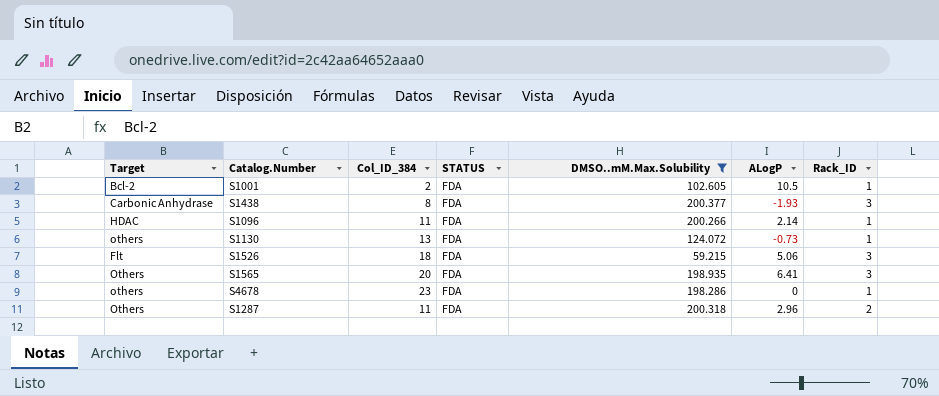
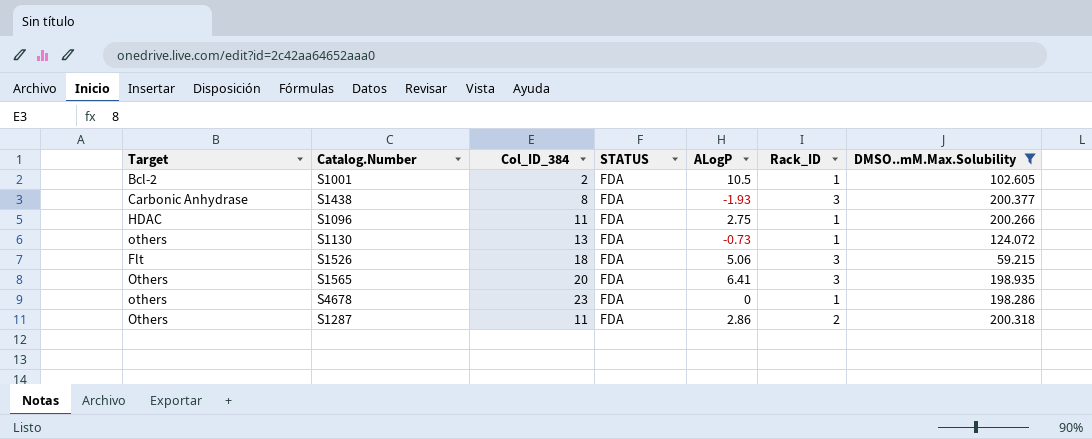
column DMSO..mM.Max.Solubility | position: 5 -> 7
S1096 | ALogP: 2.14 -> 2.75
S1287 | ALogP: 2.96 -> 2.86

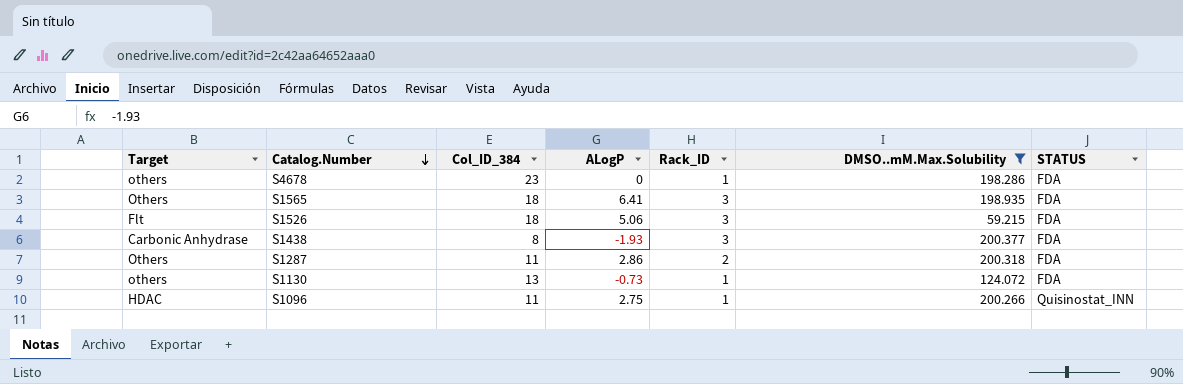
row order: none -> Catalog.Number descending
column STATUS | position: 4 -> 7
row S1001: Bcl-2 | 2 | FDA | 10.5 | 1 | 102.605 -> none
S1565 | Col_ID_384: 20 -> 18
S1096 | STATUS: FDA -> Quisinostat_INN

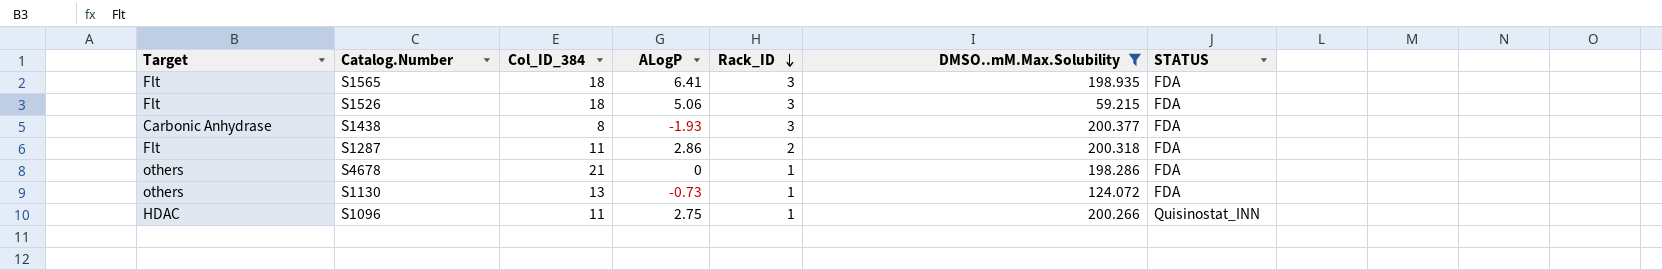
row order: Catalog.Number descending -> Rack_ID descending
S1565 | Target: Others -> Flt
S1287 | Target: Others -> Flt
S4678 | Col_ID_384: 23 -> 21

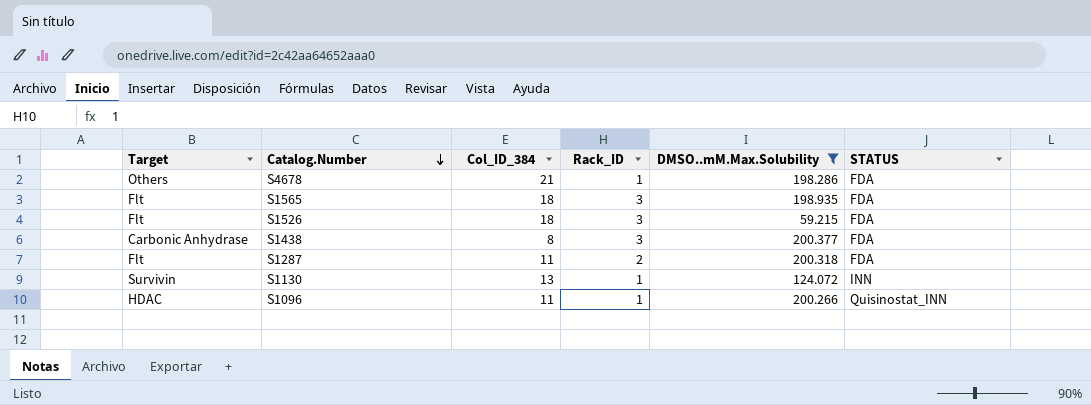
row order: Rack_ID descending -> Catalog.Number descending
column ALogP | position: 4 -> none
S4678 | Target: others -> Others
S1130 | Target: others -> Survivin
S1130 | STATUS: FDA -> INN

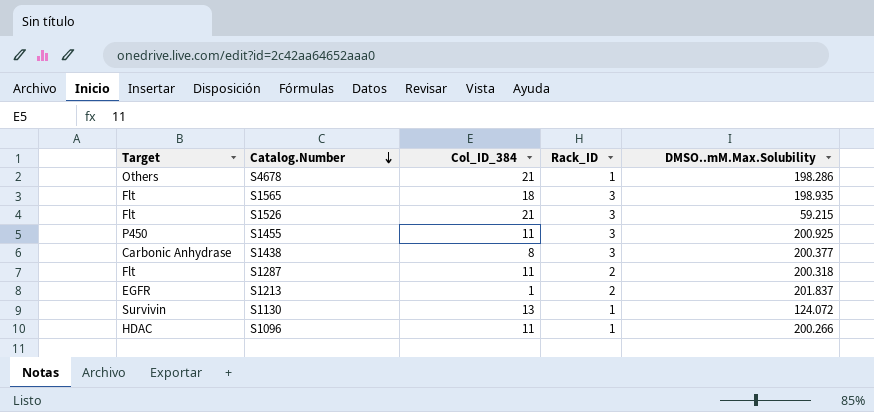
filter: DMSO..mM.Max.Solubility <= 200.377 -> none
column STATUS | position: 6 -> none
S1526 | Col_ID_384: 18 -> 21

